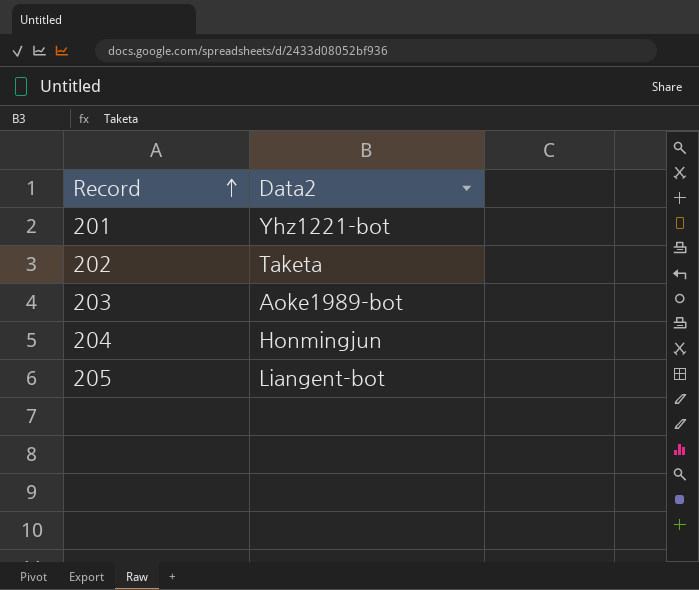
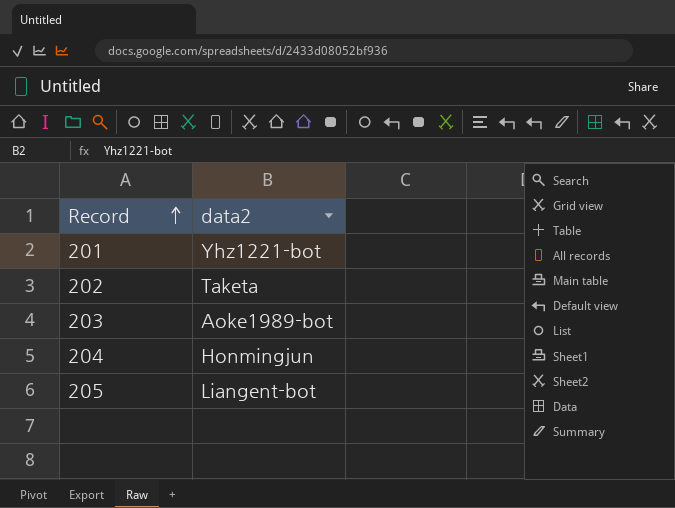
column name: Data2 -> data2

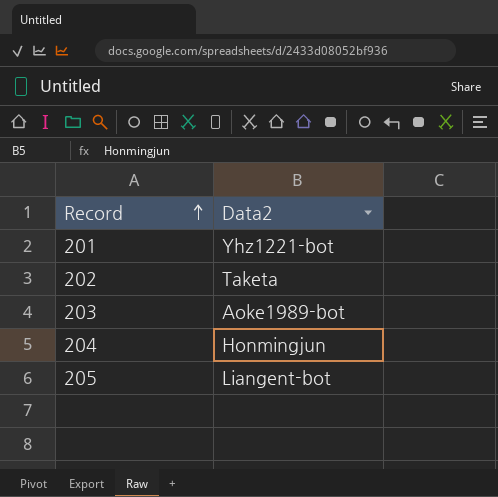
column name: data2 -> Data2

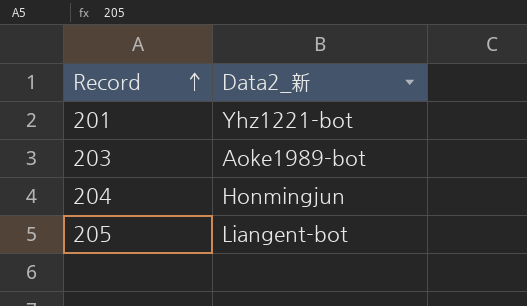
column name: Data2 -> Data2_新
row 202: Taketa -> none

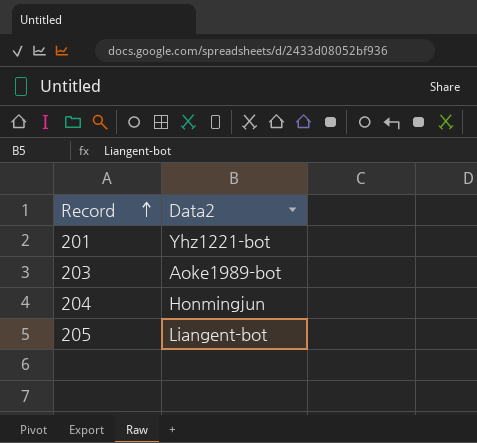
column name: Data2_新 -> Data2

